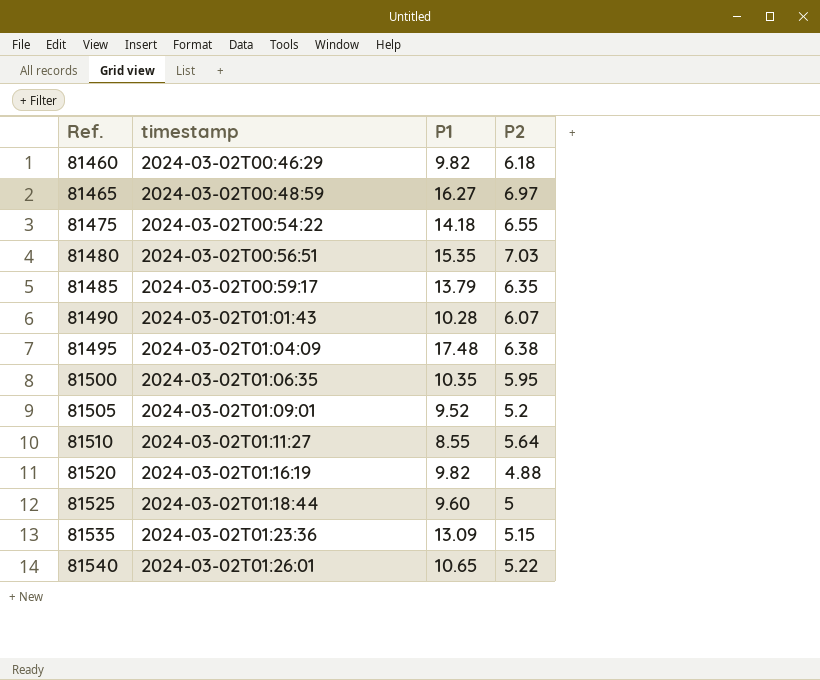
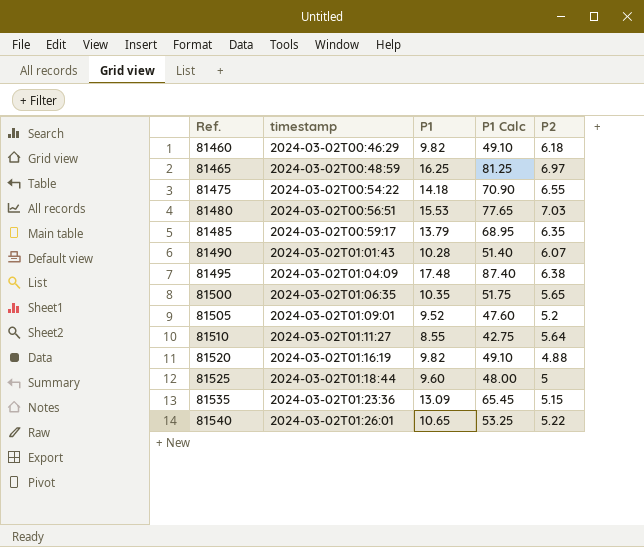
column P1 Calc | formula: none -> [P1] * 5
81465 | P1: 16.27 -> 16.25
81480 | P1: 15.35 -> 15.53
81500 | P2: 5.95 -> 5.65

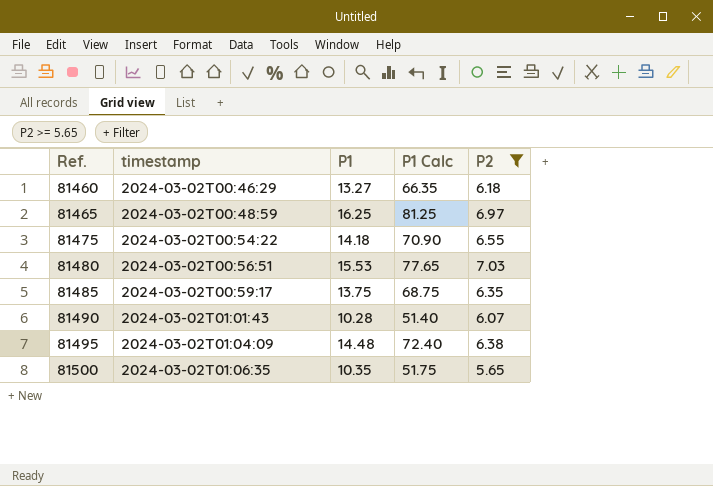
filter: none -> P2 >= 5.65
81460 | P1: 9.82 -> 13.27
81460 | P1 Calc: 49.10 -> 66.35
81485 | P1: 13.79 -> 13.75
81485 | P1 Calc: 68.95 -> 68.75
81495 | P1: 17.48 -> 14.48
81495 | P1 Calc: 87.40 -> 72.40

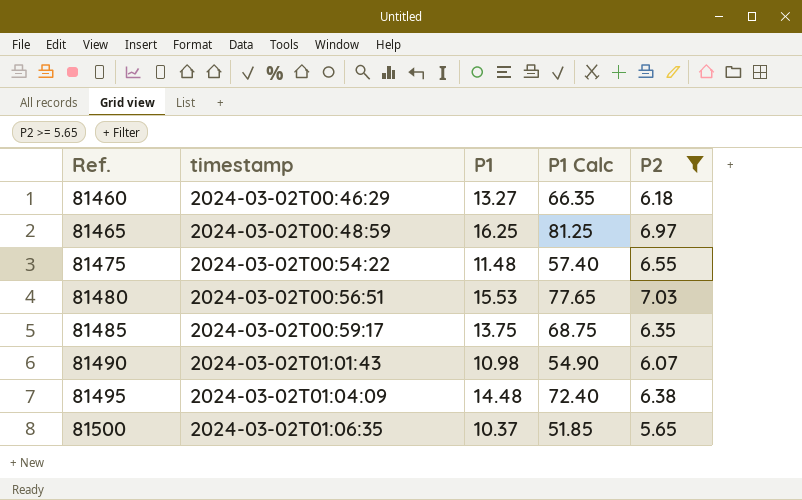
81475 | P1: 14.18 -> 11.48
81475 | P1 Calc: 70.90 -> 57.40
81490 | P1: 10.28 -> 10.98
81490 | P1 Calc: 51.40 -> 54.90
81500 | P1: 10.35 -> 10.37
81500 | P1 Calc: 51.75 -> 51.85

